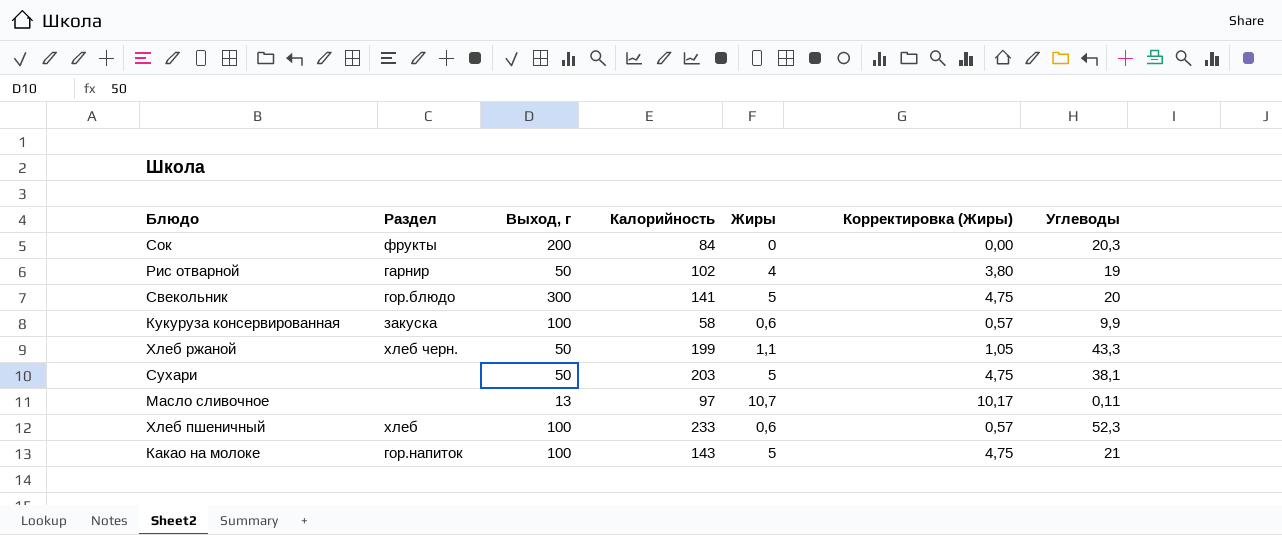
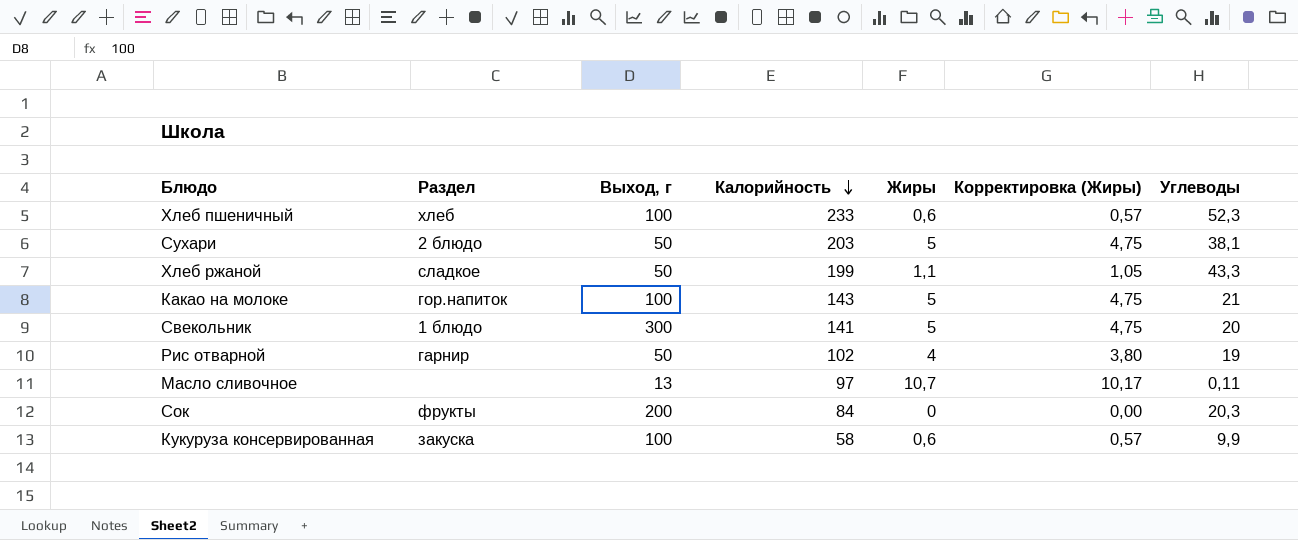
row order: none -> Калорийность descending
Сухари | Раздел: none -> 2 блюдо
Хлеб ржаной | Раздел: хлеб черн. -> сладкое
Свекольник | Раздел: гор.блюдо -> 1 блюдо

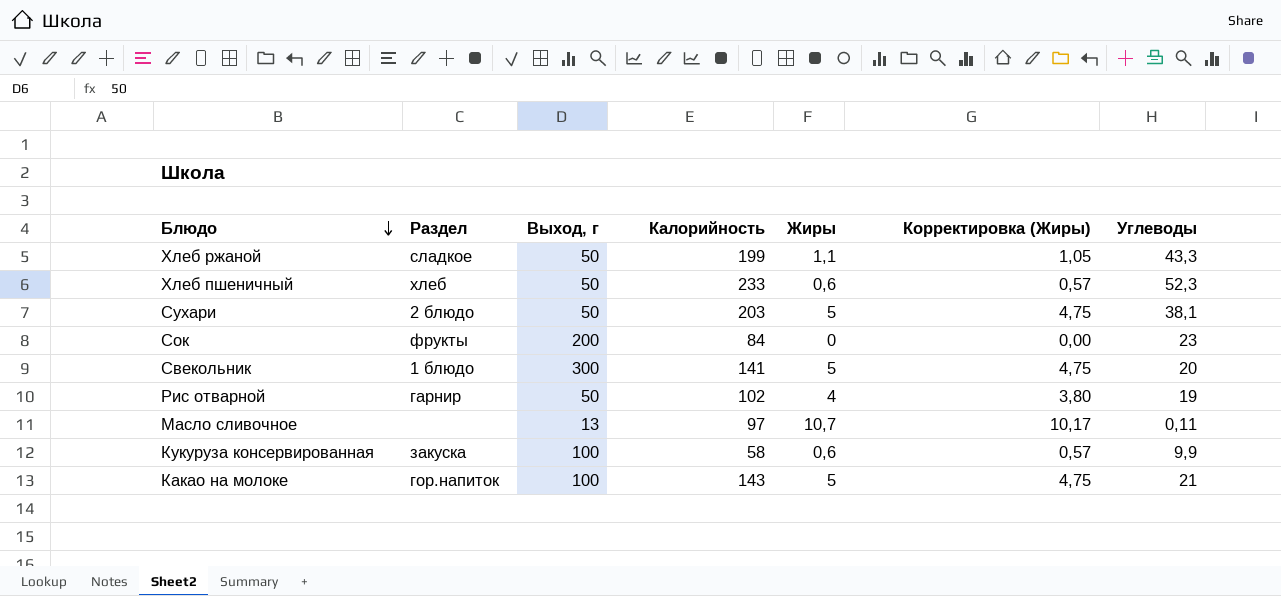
row order: Калорийность descending -> Блюдо descending
Хлеб пшеничный | Выход, г: 100 -> 50
Сок | Углеводы: 20,3 -> 23

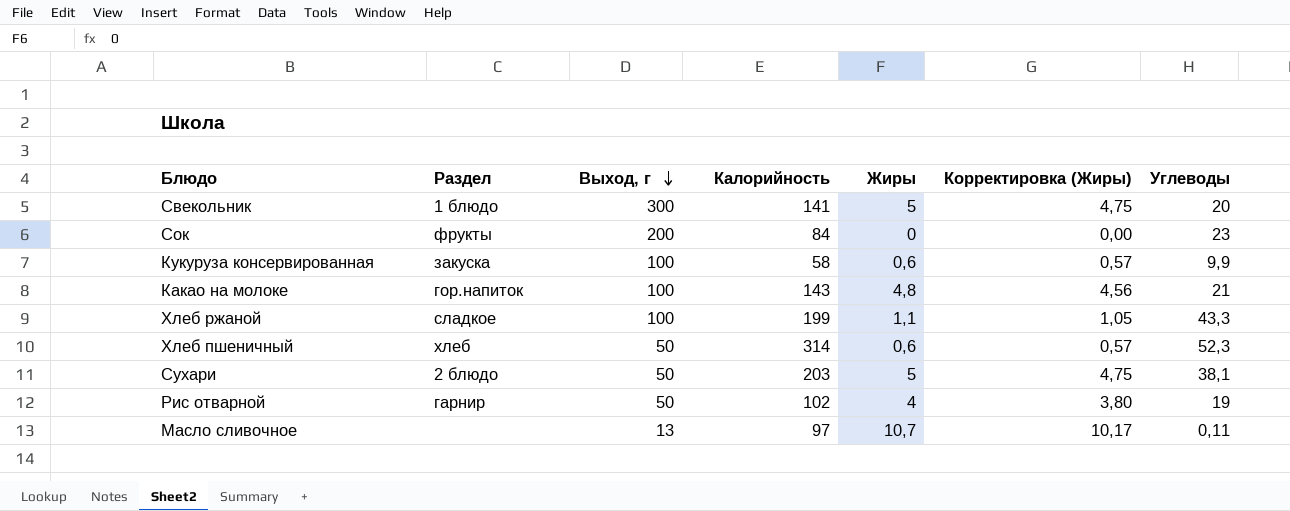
row order: Блюдо descending -> Выход, г descending
Какао на молоке | Жиры: 5 -> 4,8
Какао на молоке | Корректировка (Жиры): 4,75 -> 4,56
Хлеб ржаной | Выход, г: 50 -> 100
Хлеб пшеничный | Калорийность: 233 -> 314

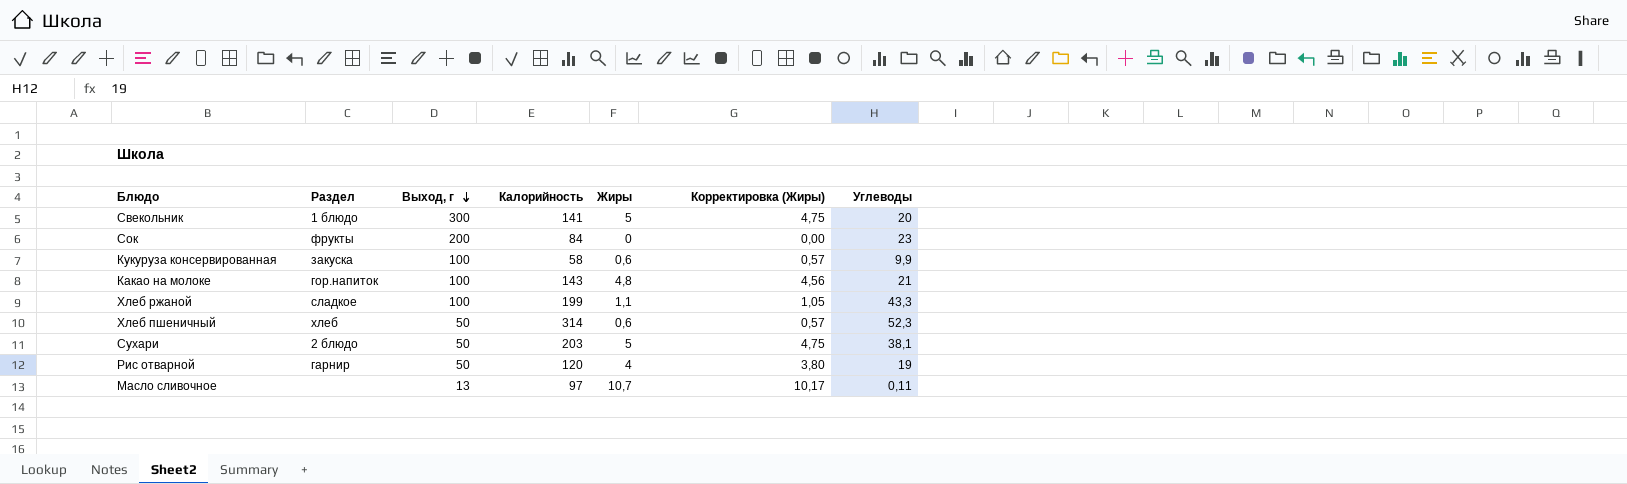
Рис отварной | Калорийность: 102 -> 120

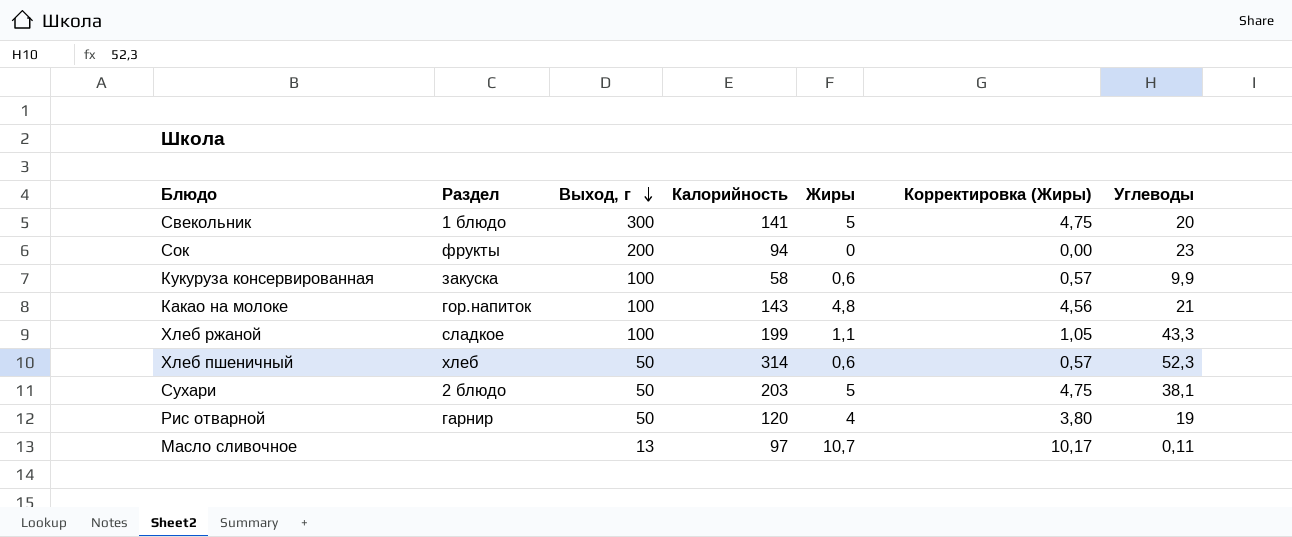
Сок | Калорийность: 84 -> 94

